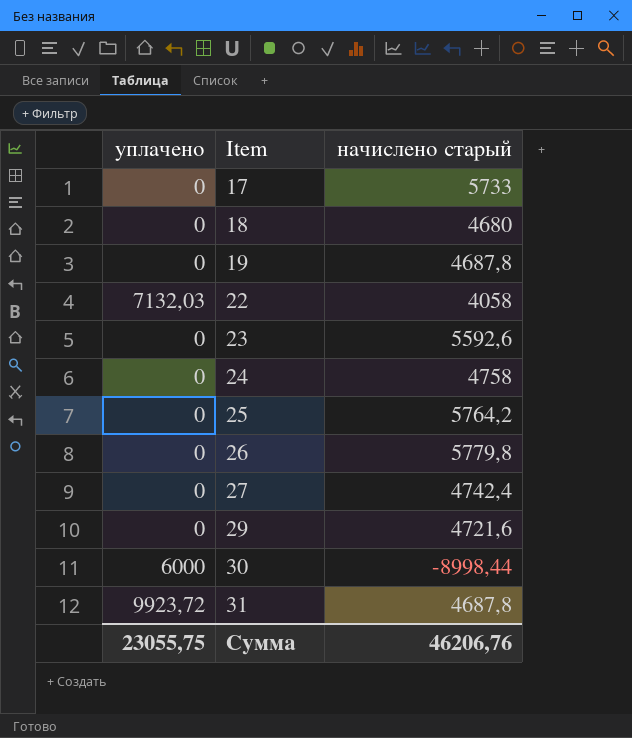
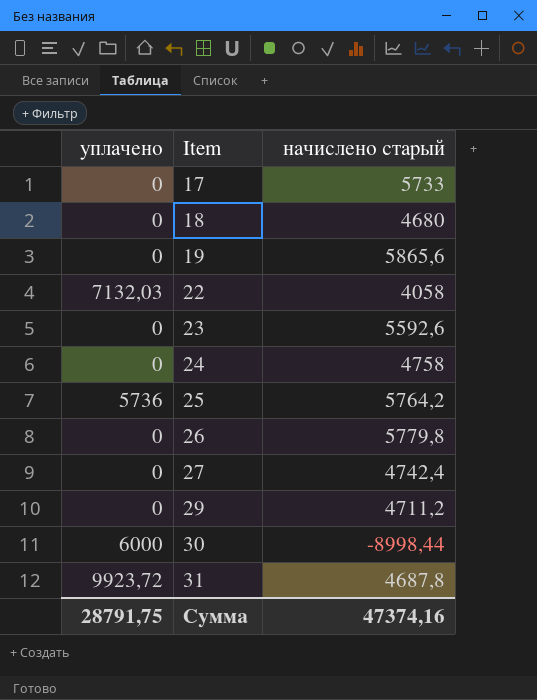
19 | начислено старый: 4687,8 -> 5865,6
25 | уплачено: 0 -> 5736
29 | начислено старый: 4721,6 -> 4711,2
Сумма | уплачено: 23055,75 -> 28791,75
Сумма | начислено старый: 46206,76 -> 47374,16

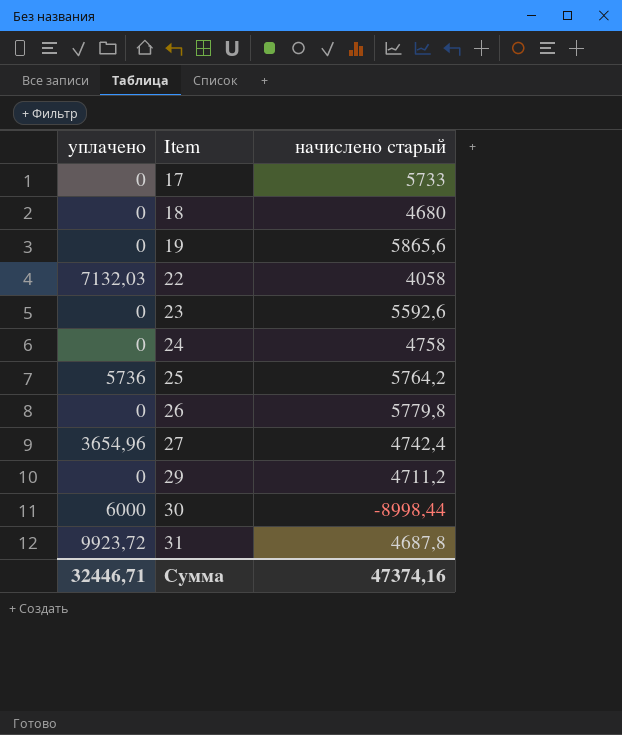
27 | уплачено: 0 -> 3654,96
Сумма | уплачено: 28791,75 -> 32446,71

